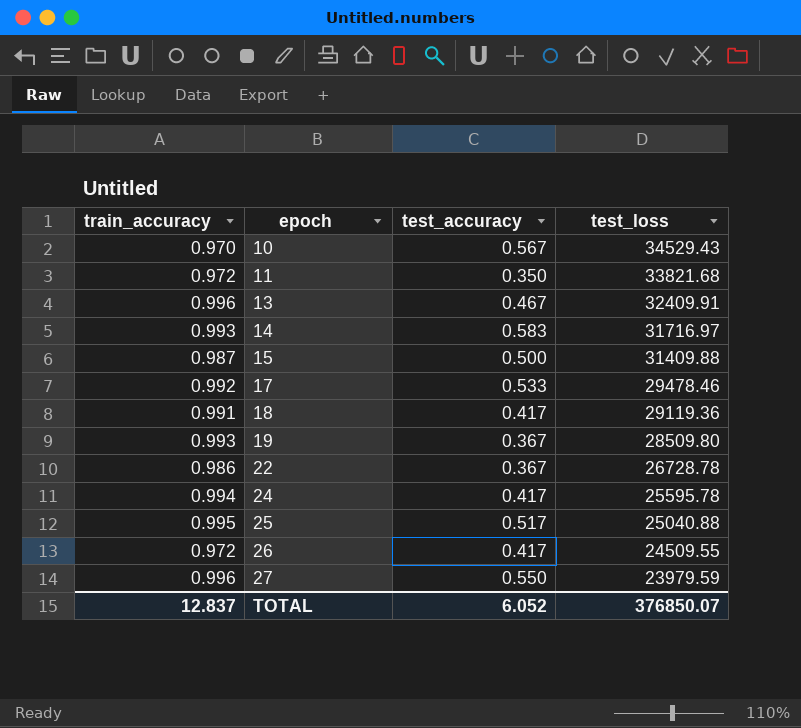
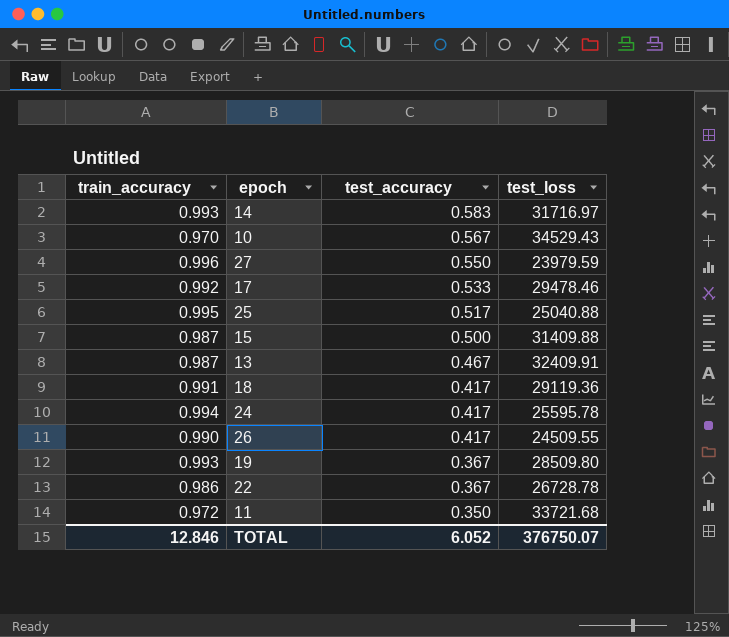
row order: epoch ascending -> test_accuracy descending
13 | train_accuracy: 0.996 -> 0.987
26 | train_accuracy: 0.972 -> 0.990
11 | test_loss: 33821.68 -> 33721.68
TOTAL | train_accuracy: 12.837 -> 12.846
TOTAL | test_loss: 376850.07 -> 376750.07

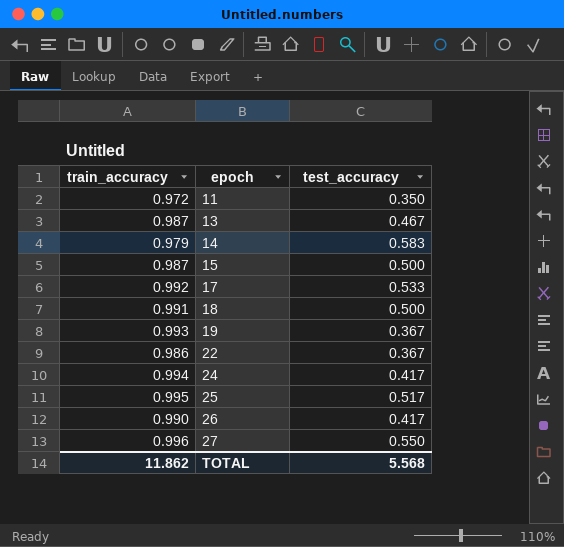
row order: test_accuracy descending -> epoch ascending
column test_loss | position: 4 -> none
row 10: 0.970 | 0.567 | 34529.43 -> none
14 | train_accuracy: 0.993 -> 0.979
18 | test_accuracy: 0.417 -> 0.500
TOTAL | train_accuracy: 12.846 -> 11.862
TOTAL | test_accuracy: 6.052 -> 5.568

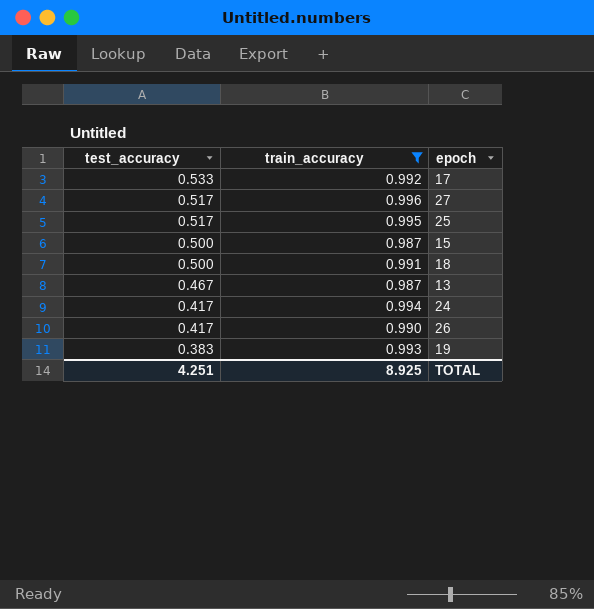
filter: none -> train_accuracy >= 0.987
row order: epoch ascending -> test_accuracy descending
column test_accuracy | position: 3 -> 1
27 | test_accuracy: 0.550 -> 0.517
19 | test_accuracy: 0.367 -> 0.383
TOTAL | test_accuracy: 5.568 -> 4.251
TOTAL | train_accuracy: 11.862 -> 8.925

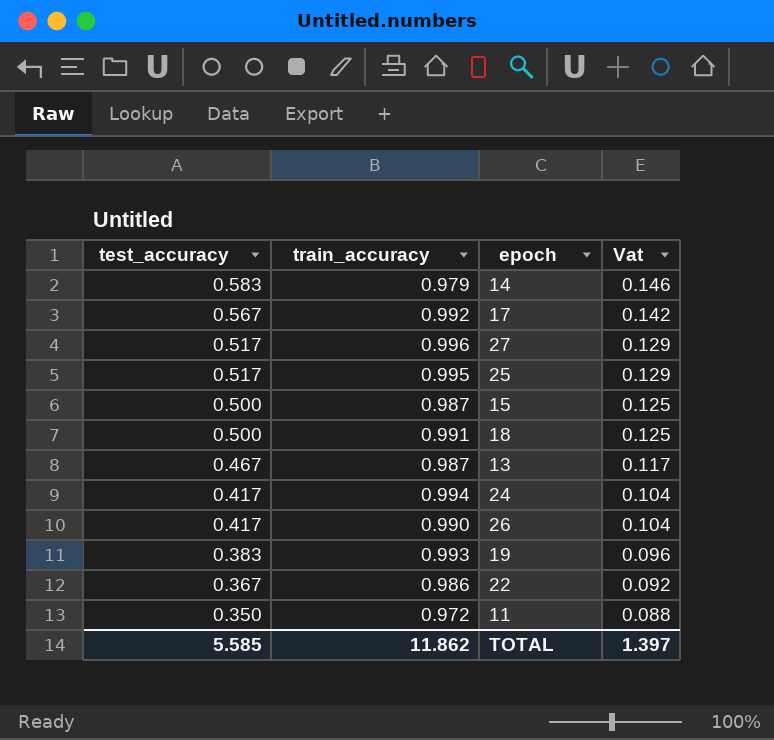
filter: train_accuracy >= 0.987 -> none
column Vat | formula: none -> [test_accuracy] * 0.25
17 | test_accuracy: 0.533 -> 0.567
TOTAL | test_accuracy: 4.251 -> 5.585
TOTAL | train_accuracy: 8.925 -> 11.862

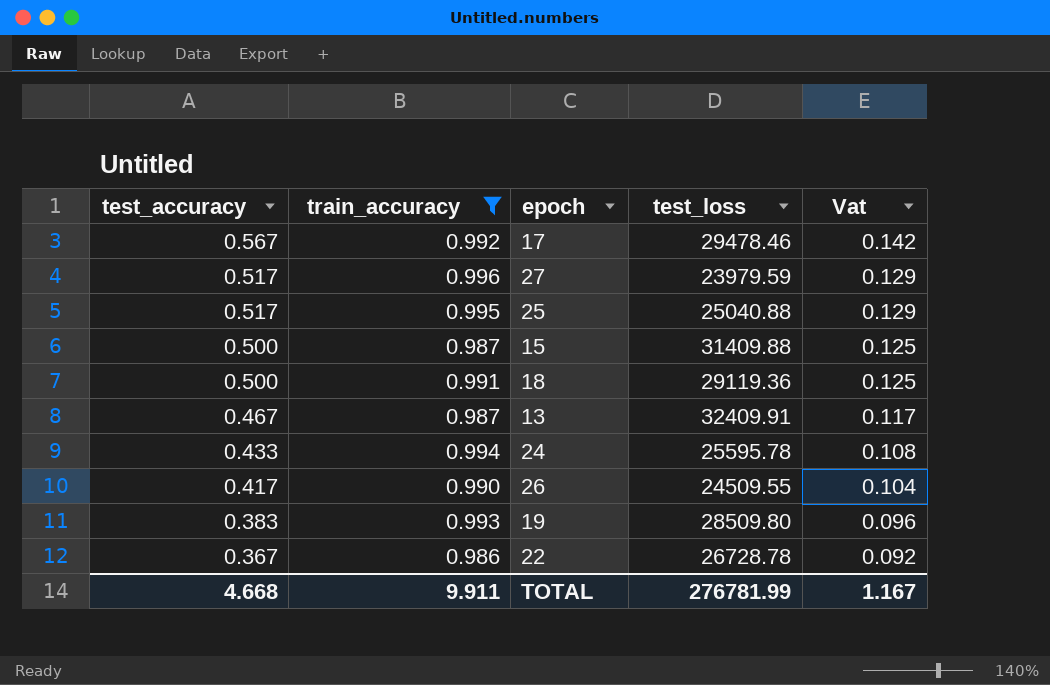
filter: none -> train_accuracy >= 0.986
column test_loss | position: none -> 4
24 | test_accuracy: 0.417 -> 0.433
24 | Vat: 0.104 -> 0.108
TOTAL | test_accuracy: 5.585 -> 4.668
TOTAL | train_accuracy: 11.862 -> 9.911
TOTAL | Vat: 1.397 -> 1.167

